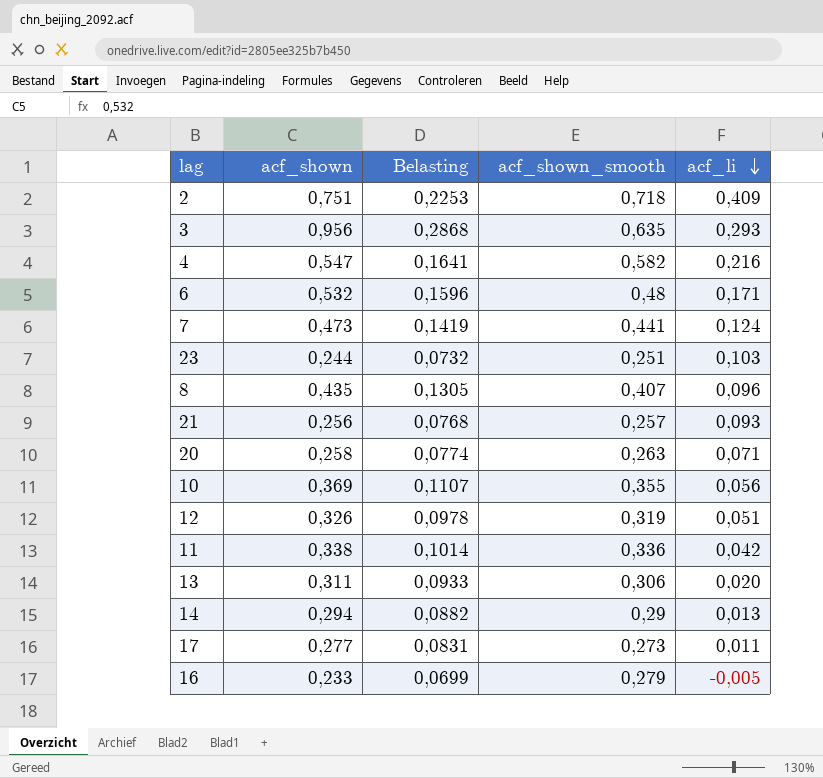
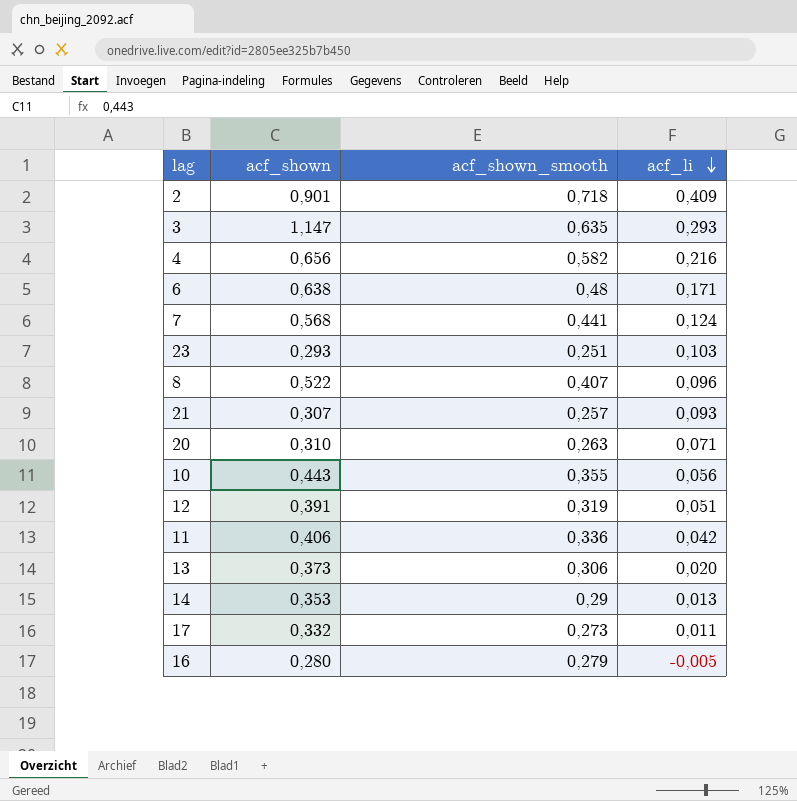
column Belasting | formula: [acf_shown] * 0,3 -> none
2 | acf_shown: 0,751 -> 0,901
3 | acf_shown: 0,956 -> 1,147
4 | acf_shown: 0,547 -> 0,656
6 | acf_shown: 0,532 -> 0,638
7 | acf_shown: 0,473 -> 0,568
23 | acf_shown: 0,244 -> 0,293
8 | acf_shown: 0,435 -> 0,522
21 | acf_shown: 0,256 -> 0,307
20 | acf_shown: 0,258 -> 0,310
10 | acf_shown: 0,369 -> 0,443
12 | acf_shown: 0,326 -> 0,391
11 | acf_shown: 0,338 -> 0,406
13 | acf_shown: 0,311 -> 0,373
14 | acf_shown: 0,294 -> 0,353
17 | acf_shown: 0,277 -> 0,332
16 | acf_shown: 0,233 -> 0,280

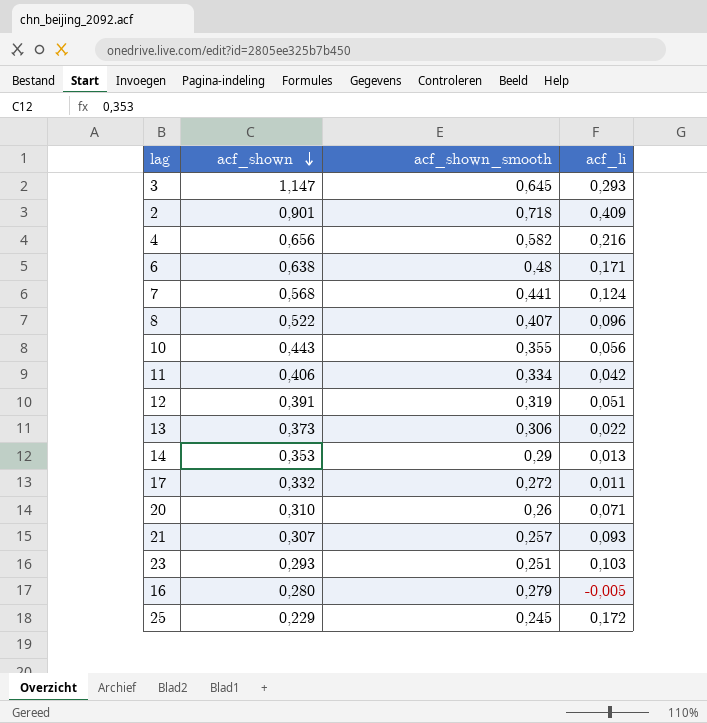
row order: acf_li descending -> acf_shown descending
3 | acf_shown_smooth: 0,635 -> 0,645
11 | acf_shown_smooth: 0,336 -> 0,334
13 | acf_li: 0,020 -> 0,022
17 | acf_shown_smooth: 0,273 -> 0,272
20 | acf_shown_smooth: 0,263 -> 0,26
row 25: none -> 0,229 | 0,245 | 0,172

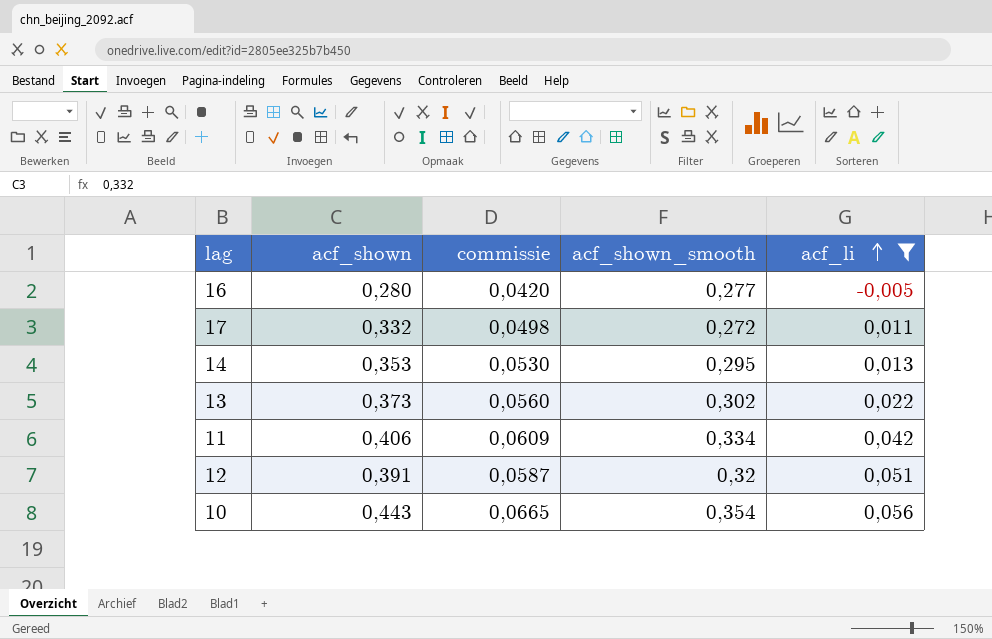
filter: none -> acf_li <= 0,056
row order: acf_shown descending -> acf_li ascending
column commissie | formula: none -> [acf_shown] * 0,15
16 | acf_shown_smooth: 0,279 -> 0,277
14 | acf_shown_smooth: 0,29 -> 0,295
13 | acf_shown_smooth: 0,306 -> 0,302
12 | acf_shown_smooth: 0,319 -> 0,32
10 | acf_shown_smooth: 0,355 -> 0,354

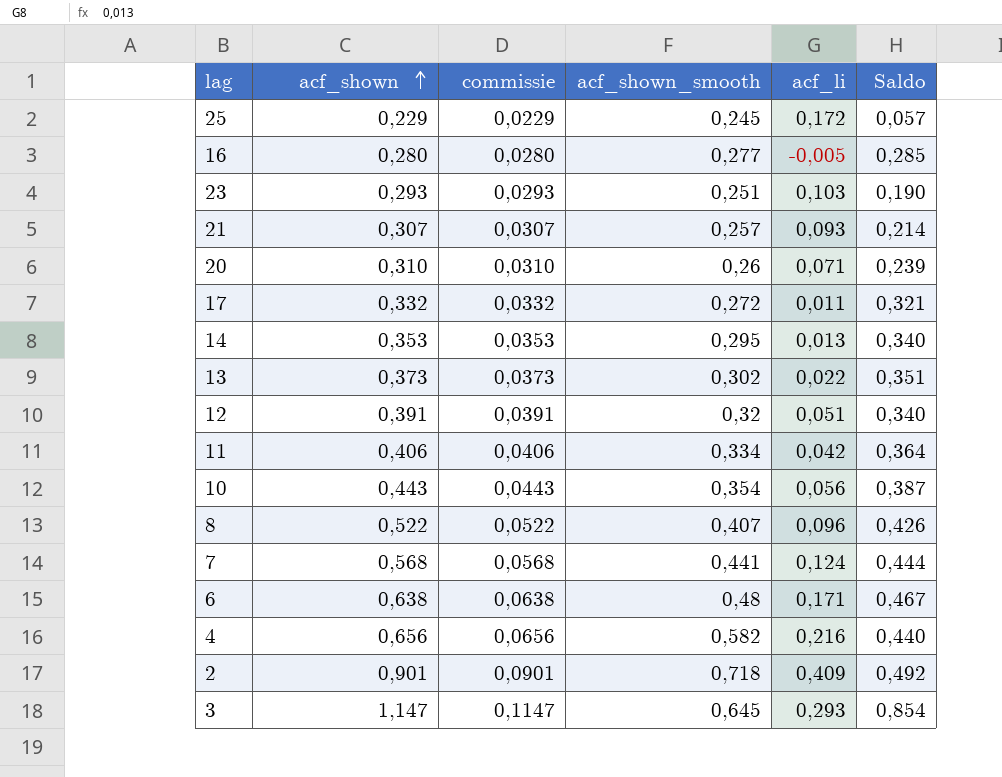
filter: acf_li <= 0,056 -> none
row order: acf_li ascending -> acf_shown ascending
column commissie | formula: [acf_shown] * 0,15 -> [acf_shown] * 0,1
column Saldo | formula: none -> [acf_shown] - [acf_li]

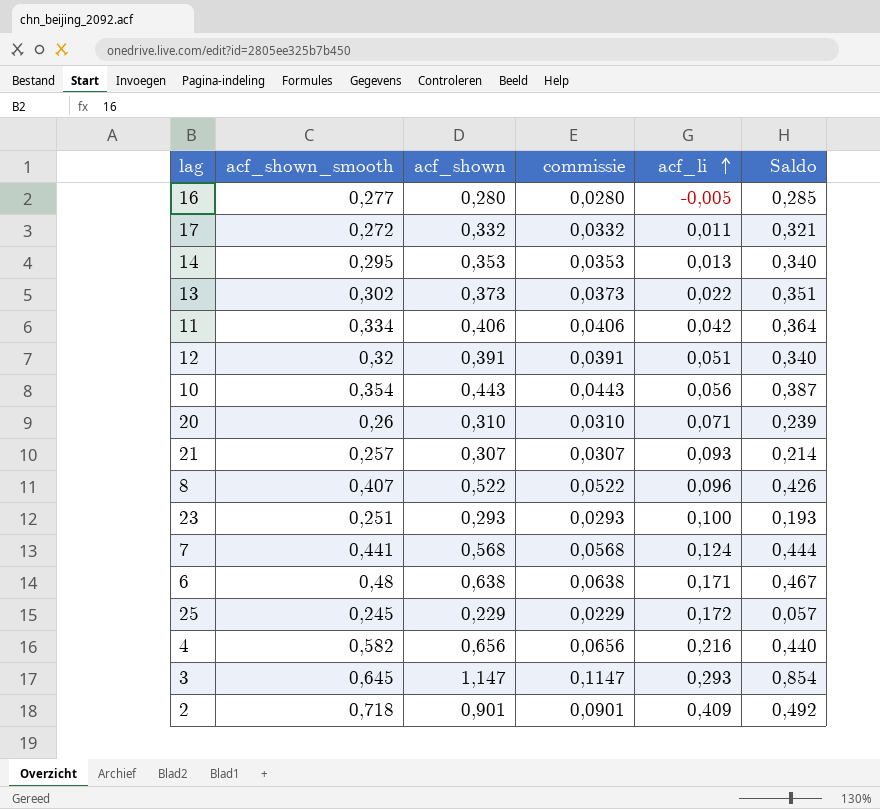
row order: acf_shown ascending -> acf_li ascending
column acf_shown_smooth | position: 4 -> 2
23 | acf_li: 0,103 -> 0,100
23 | Saldo: 0,190 -> 0,193

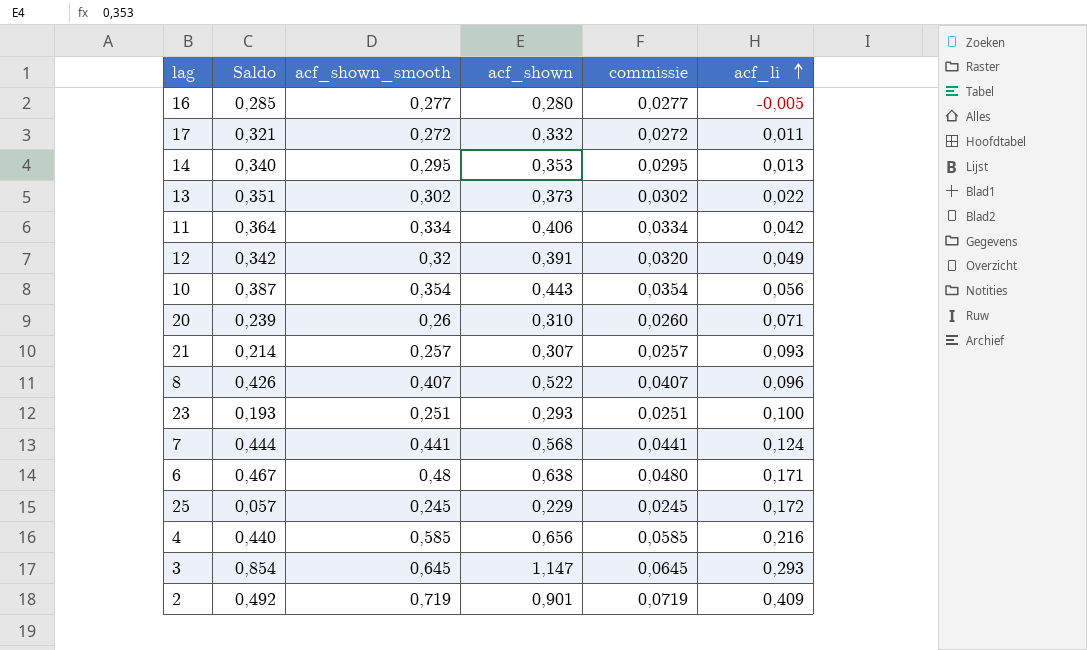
column Saldo | position: 6 -> 2
column commissie | formula: [acf_shown] * 0,1 -> [acf_shown_smooth] * 0,1
12 | Saldo: 0,340 -> 0,342
12 | acf_li: 0,051 -> 0,049
4 | acf_shown_smooth: 0,582 -> 0,585
2 | acf_shown_smooth: 0,718 -> 0,719

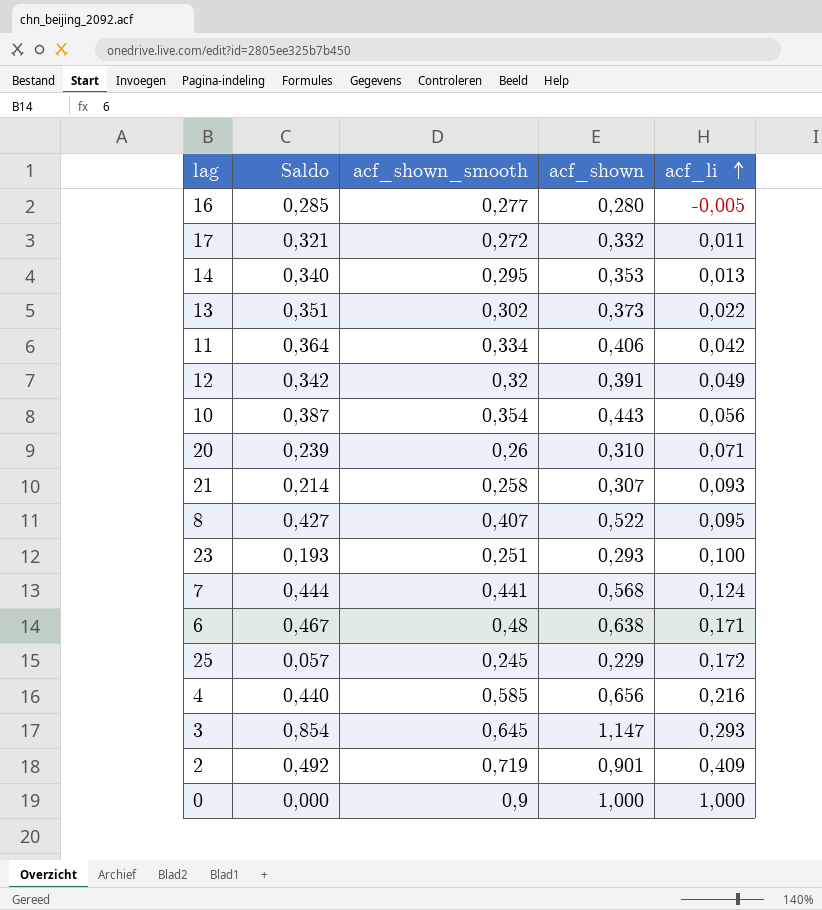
column commissie | formula: [acf_shown_smooth] * 0,1 -> none
21 | acf_shown_smooth: 0,257 -> 0,258
8 | Saldo: 0,426 -> 0,427
8 | acf_li: 0,096 -> 0,095
row 0: none -> 0,000 | 0,9 | 1,000 | 1,000

